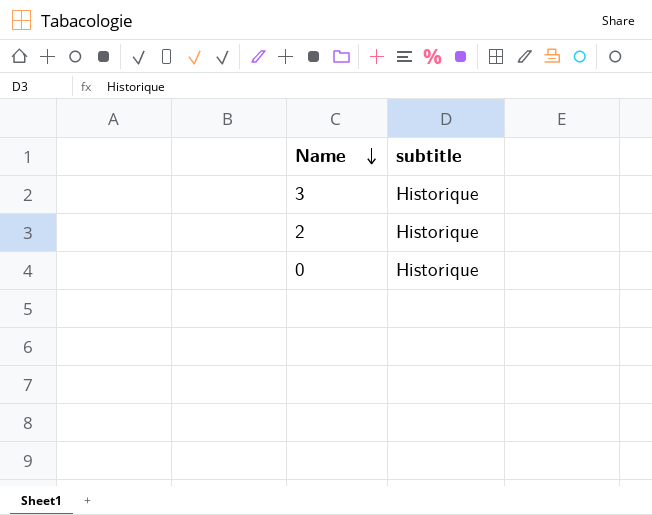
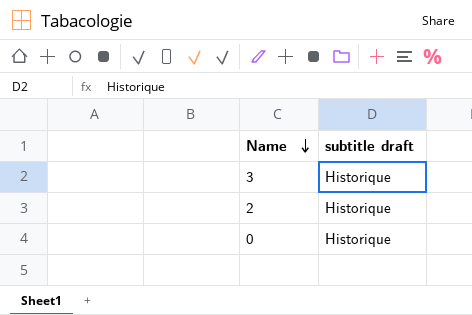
column name: subtitle -> subtitle draft

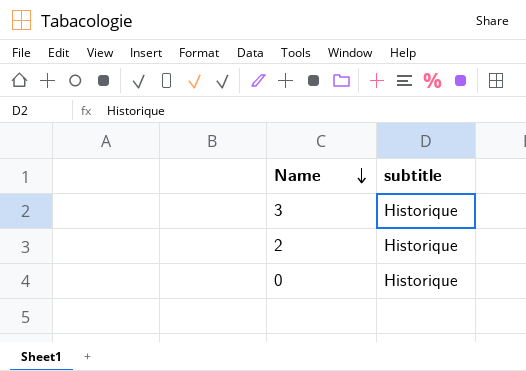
column name: subtitle draft -> subtitle

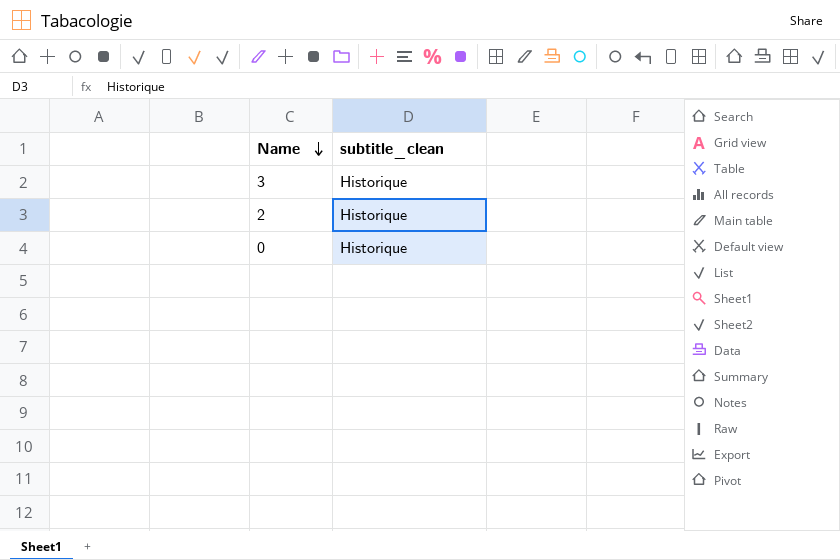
column name: subtitle -> subtitle_clean

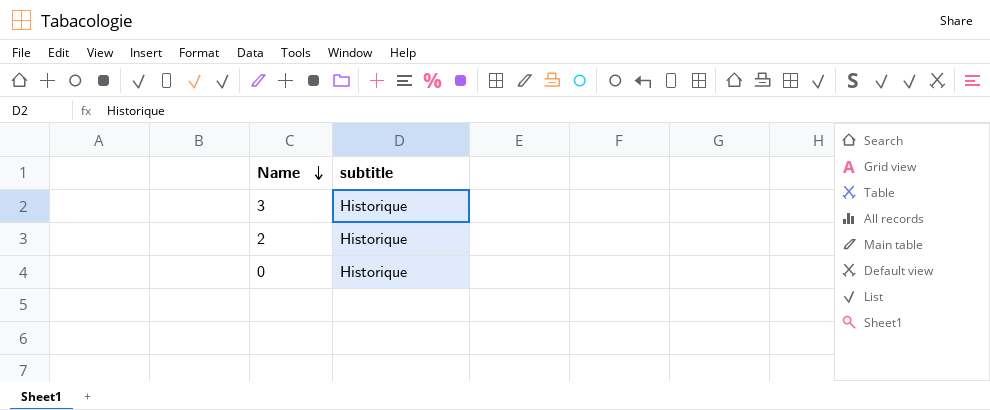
column name: subtitle_clean -> subtitle

